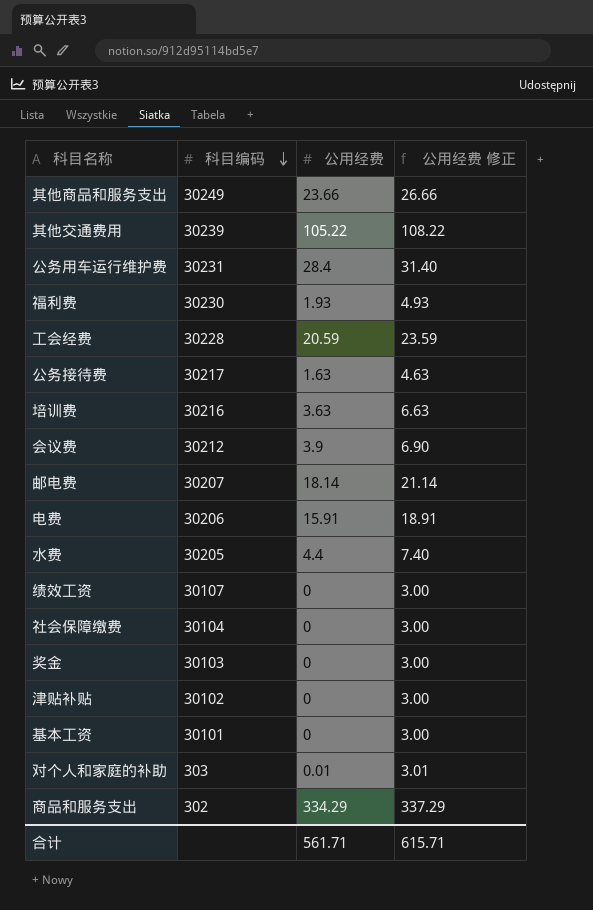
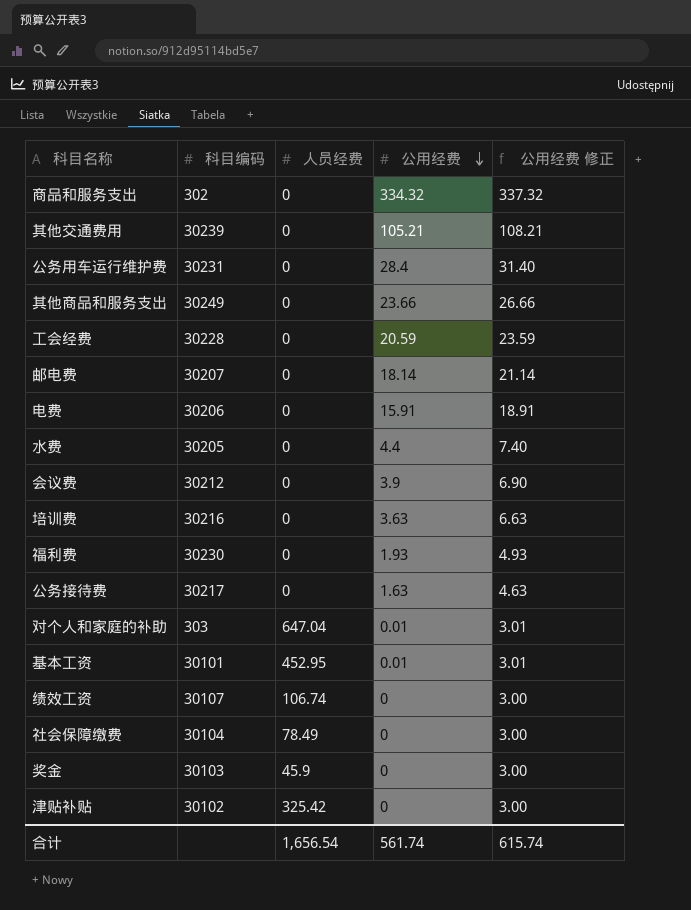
row order: 科目编码 descending -> 公用经费 descending
column 人员经费 | position: none -> 3
商品和服务支出 | 公用经费: 334.29 -> 334.32
商品和服务支出 | 公用经费 修正: 337.29 -> 337.32
其他交通费用 | 公用经费: 105.22 -> 105.21
其他交通费用 | 公用经费 修正: 108.22 -> 108.21
基本工资 | 公用经费: 0 -> 0.01
基本工资 | 公用经费 修正: 3.00 -> 3.01
合计 | 公用经费: 561.71 -> 561.74
合计 | 公用经费 修正: 615.71 -> 615.74

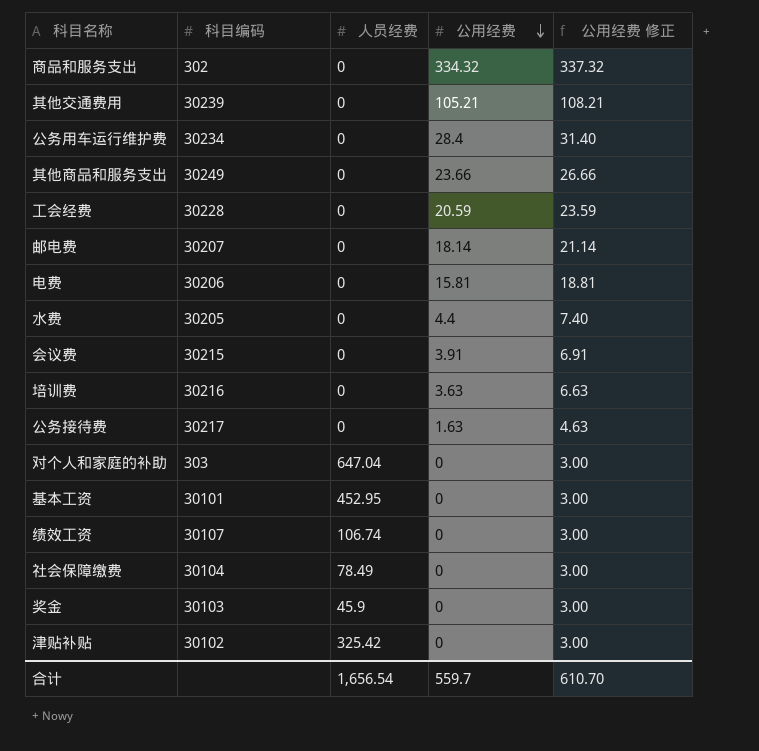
row 福利费: 30230 | 0 | 1.93 | 4.93 -> none
公务用车运行维护费 | 科目编码: 30231 -> 30234
电费 | 公用经费: 15.91 -> 15.81
电费 | 公用经费 修正: 18.91 -> 18.81
会议费 | 科目编码: 30212 -> 30215
会议费 | 公用经费: 3.9 -> 3.91
会议费 | 公用经费 修正: 6.90 -> 6.91
对个人和家庭的补助 | 公用经费: 0.01 -> 0
对个人和家庭的补助 | 公用经费 修正: 3.01 -> 3.00
基本工资 | 公用经费: 0.01 -> 0
基本工资 | 公用经费 修正: 3.01 -> 3.00
合计 | 公用经费: 561.74 -> 559.7
合计 | 公用经费 修正: 615.74 -> 610.70

